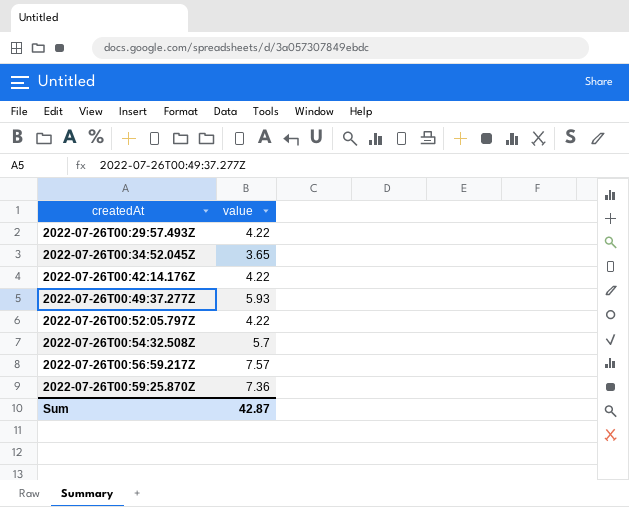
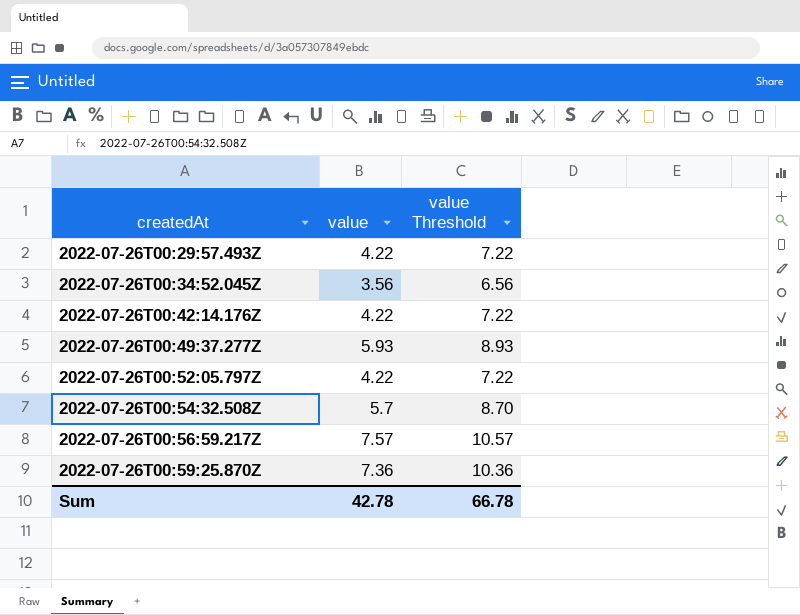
column value Threshold | formula: none -> [value] + 3
2022-07-26T00:34:52.045Z | value: 3.65 -> 3.56
Sum | value: 42.87 -> 42.78

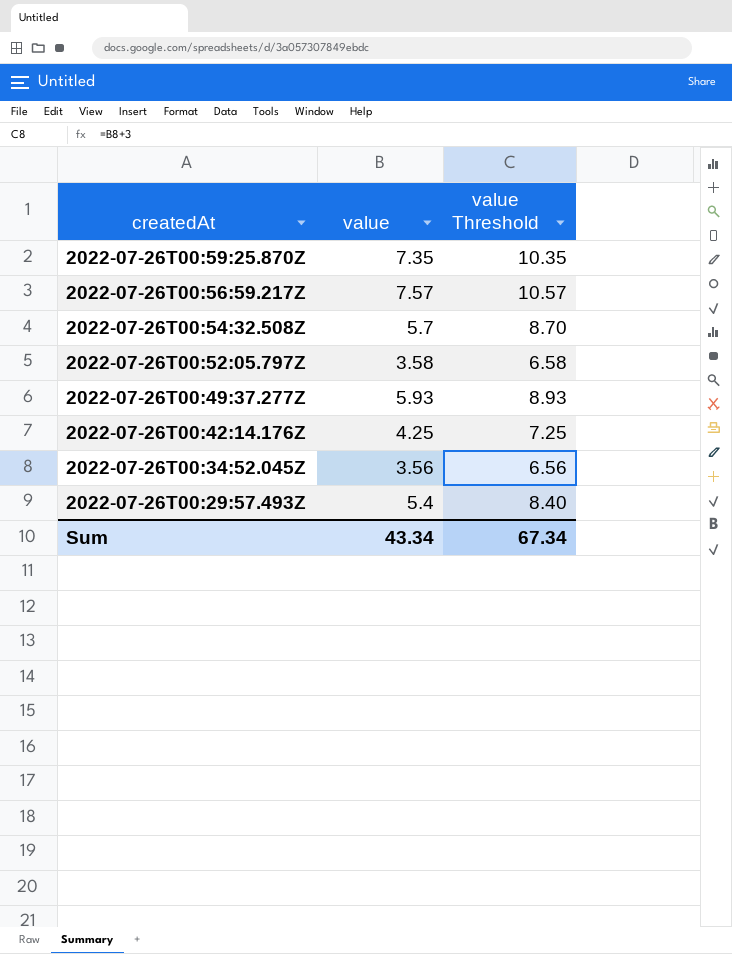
row order: createdAt ascending -> createdAt descending
2022-07-26T00:59:25.870Z | value: 7.36 -> 7.35
2022-07-26T00:59:25.870Z | value Threshold: 10.36 -> 10.35
2022-07-26T00:52:05.797Z | value: 4.22 -> 3.58
2022-07-26T00:52:05.797Z | value Threshold: 7.22 -> 6.58
2022-07-26T00:42:14.176Z | value: 4.22 -> 4.25
2022-07-26T00:42:14.176Z | value Threshold: 7.22 -> 7.25
2022-07-26T00:29:57.493Z | value: 4.22 -> 5.4
2022-07-26T00:29:57.493Z | value Threshold: 7.22 -> 8.40
Sum | value: 42.78 -> 43.34
Sum | value Threshold: 66.78 -> 67.34

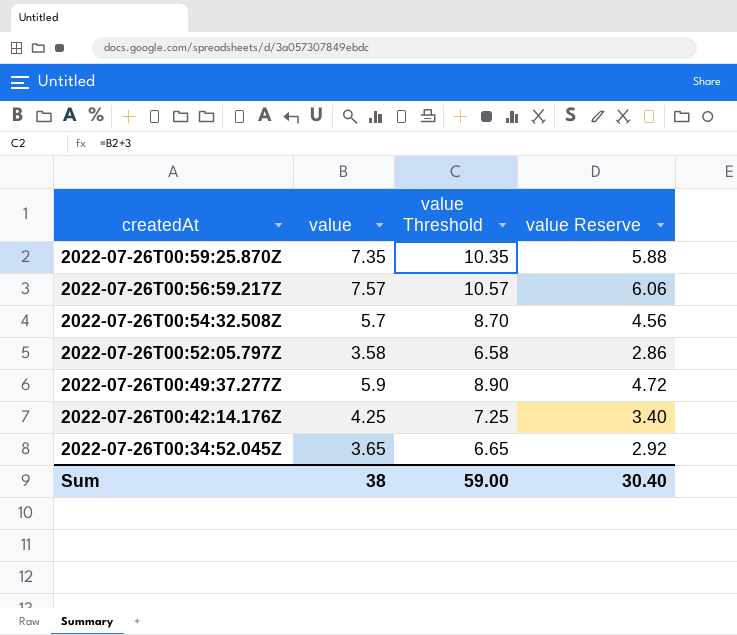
column value Reserve | formula: none -> [value] * 0.8
row 2022-07-26T00:29:57.493Z: 5.4 | 8.40 -> none
2022-07-26T00:49:37.277Z | value: 5.93 -> 5.9
2022-07-26T00:49:37.277Z | value Threshold: 8.93 -> 8.90
2022-07-26T00:34:52.045Z | value: 3.56 -> 3.65
2022-07-26T00:34:52.045Z | value Threshold: 6.56 -> 6.65
Sum | value: 43.34 -> 38
Sum | value Threshold: 67.34 -> 59.00

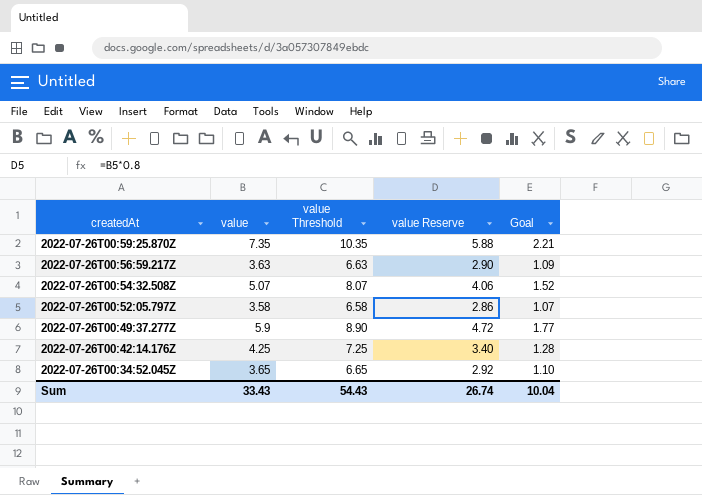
column Goal | formula: none -> [value] * 0.3
2022-07-26T00:56:59.217Z | value: 7.57 -> 3.63
2022-07-26T00:56:59.217Z | value Threshold: 10.57 -> 6.63
2022-07-26T00:56:59.217Z | value Reserve: 6.06 -> 2.90
2022-07-26T00:54:32.508Z | value: 5.7 -> 5.07
2022-07-26T00:54:32.508Z | value Threshold: 8.70 -> 8.07
2022-07-26T00:54:32.508Z | value Reserve: 4.56 -> 4.06
Sum | value: 38 -> 33.43
Sum | value Threshold: 59.00 -> 54.43
Sum | value Reserve: 30.40 -> 26.74

